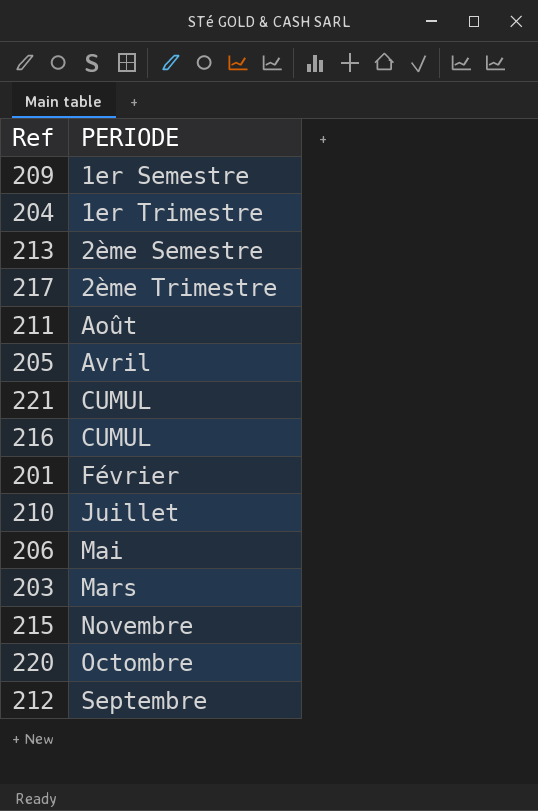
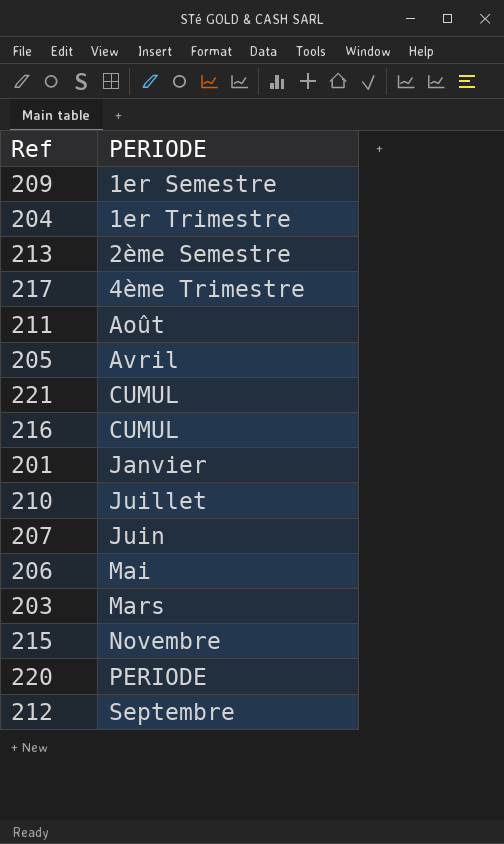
217 | PERIODE: 2ème Trimestre -> 4ème Trimestre
201 | PERIODE: Février -> Janvier
row 207: none -> Juin
220 | PERIODE: Octombre -> PERIODE

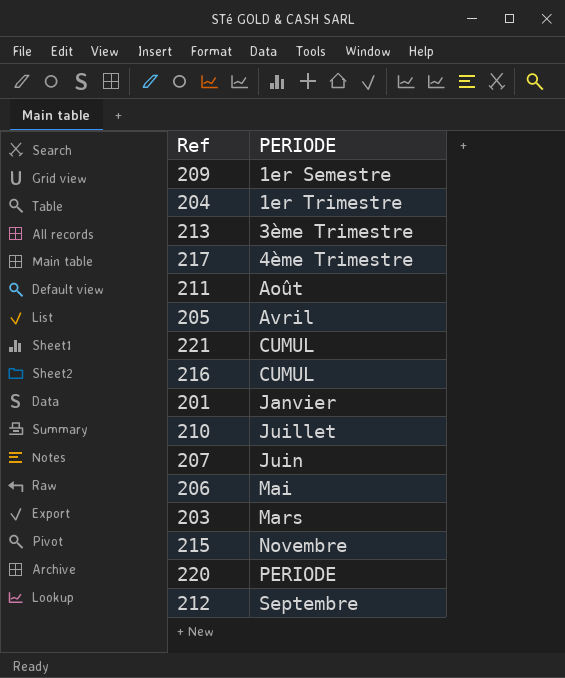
213 | PERIODE: 2ème Semestre -> 3ème Trimestre

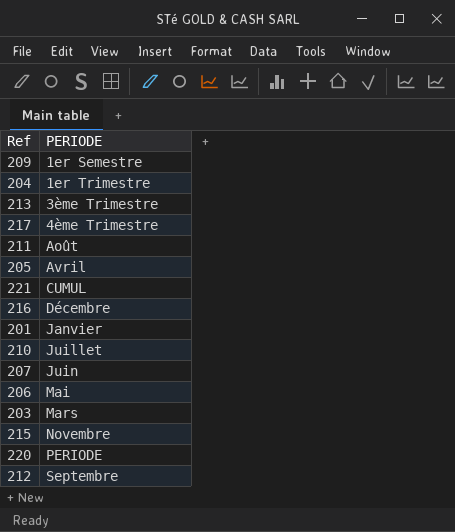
216 | PERIODE: CUMUL -> Décembre

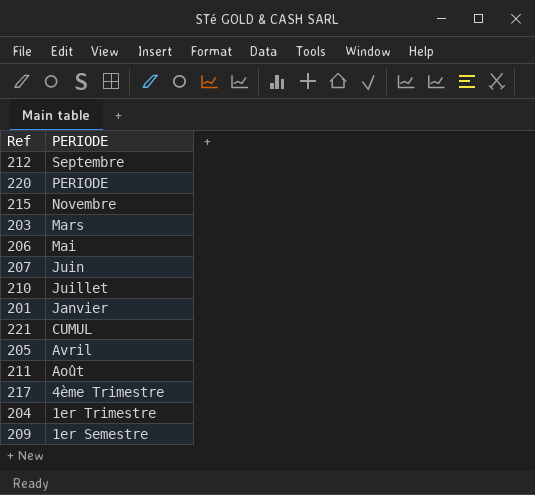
row order: PERIODE ascending -> PERIODE descending
row 213: 3ème Trimestre -> none
row 216: Décembre -> none

